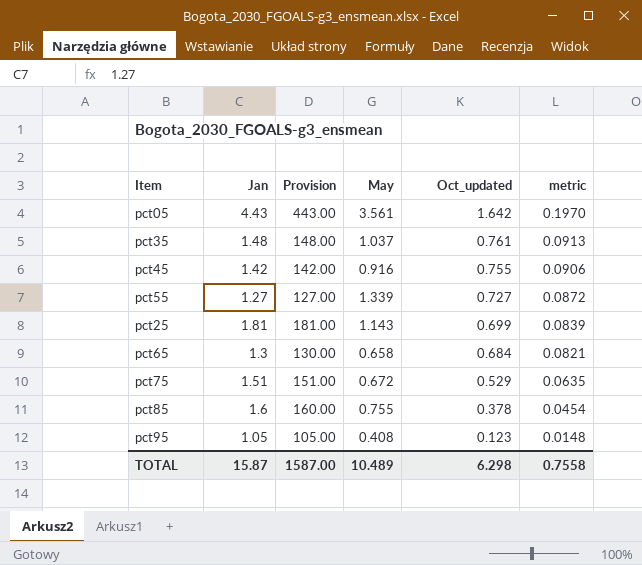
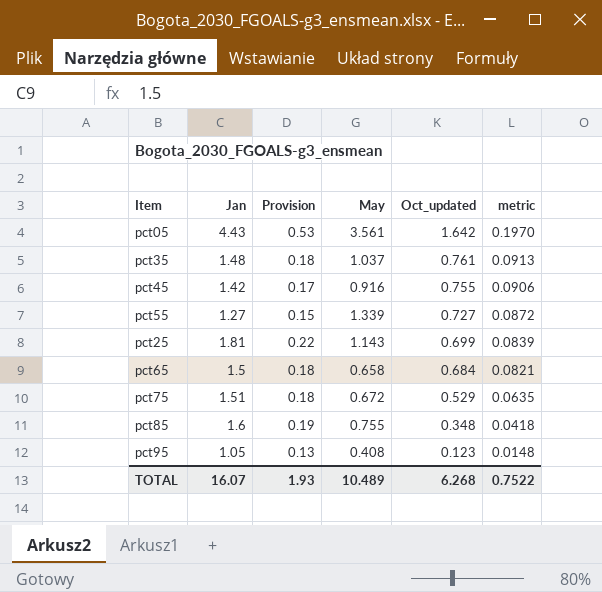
column Provision | formula: [Jan] * 100 -> [Jan] * 0.12
pct65 | Jan: 1.3 -> 1.5
pct85 | Oct_updated: 0.378 -> 0.348
pct85 | metric: 0.0454 -> 0.0418
TOTAL | Jan: 15.87 -> 16.07
TOTAL | Provision: 1587.00 -> 1.93
TOTAL | Oct_updated: 6.298 -> 6.268
TOTAL | metric: 0.7558 -> 0.7522

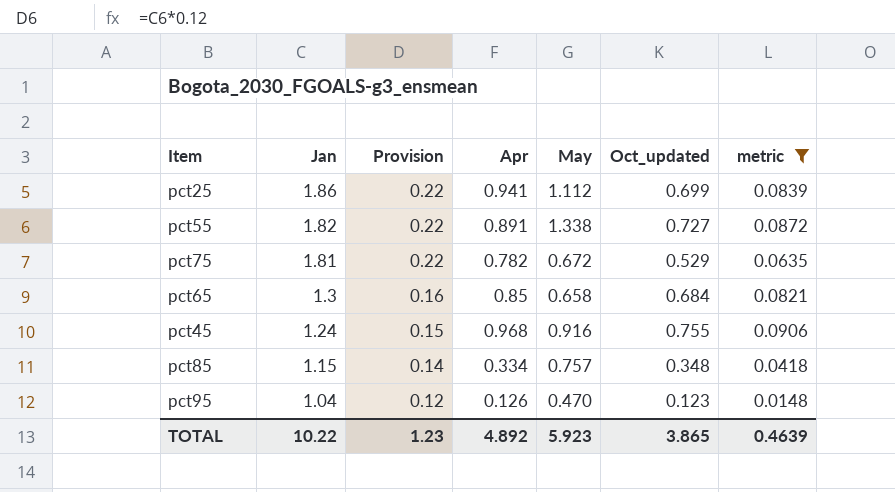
filter: none -> metric <= 0.0906
row order: Oct_updated descending -> Jan descending
column Apr | position: none -> 4
pct25 | Jan: 1.81 -> 1.86
pct25 | May: 1.143 -> 1.112
pct55 | Jan: 1.27 -> 1.82
pct55 | Provision: 0.15 -> 0.22
pct55 | May: 1.339 -> 1.338
pct75 | Jan: 1.51 -> 1.81
pct75 | Provision: 0.18 -> 0.22
pct65 | Jan: 1.5 -> 1.3
pct65 | Provision: 0.18 -> 0.16
pct45 | Jan: 1.42 -> 1.24
pct45 | Provision: 0.17 -> 0.15
pct85 | Jan: 1.6 -> 1.15
pct85 | Provision: 0.19 -> 0.14
pct85 | May: 0.755 -> 0.757
pct95 | Jan: 1.05 -> 1.04
pct95 | Provision: 0.13 -> 0.12
pct95 | May: 0.408 -> 0.470
TOTAL | Jan: 16.07 -> 10.22
TOTAL | Provision: 1.93 -> 1.23
TOTAL | May: 10.489 -> 5.923
TOTAL | Oct_updated: 6.268 -> 3.865
TOTAL | metric: 0.7522 -> 0.4639

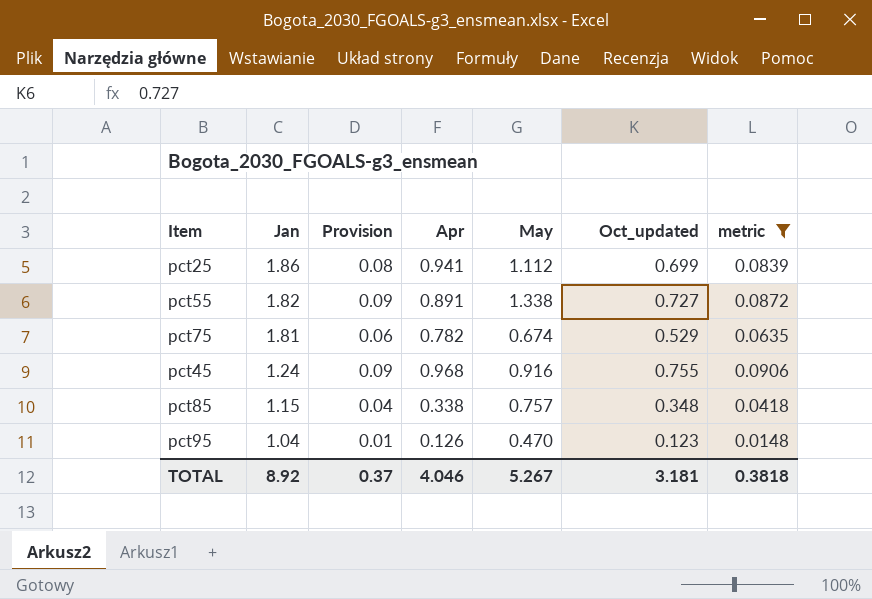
column Provision | formula: [Jan] * 0.12 -> [Oct_updated] * 0.12
row pct65: 1.3 | 0.16 | 0.85 | 0.658 | 0.684 | 0.0821 -> none
pct75 | May: 0.672 -> 0.674
pct85 | Apr: 0.334 -> 0.338
TOTAL | Jan: 10.22 -> 8.92
TOTAL | Provision: 1.23 -> 0.37
TOTAL | Apr: 4.892 -> 4.046
TOTAL | May: 5.923 -> 5.267
TOTAL | Oct_updated: 3.865 -> 3.181
TOTAL | metric: 0.4639 -> 0.3818

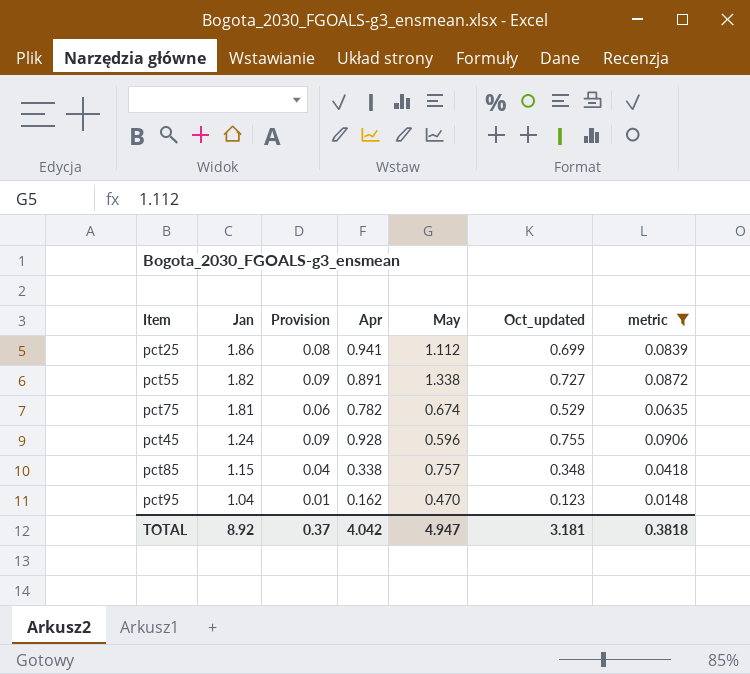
pct45 | Apr: 0.968 -> 0.928
pct45 | May: 0.916 -> 0.596
pct95 | Apr: 0.126 -> 0.162
TOTAL | Apr: 4.046 -> 4.042
TOTAL | May: 5.267 -> 4.947

